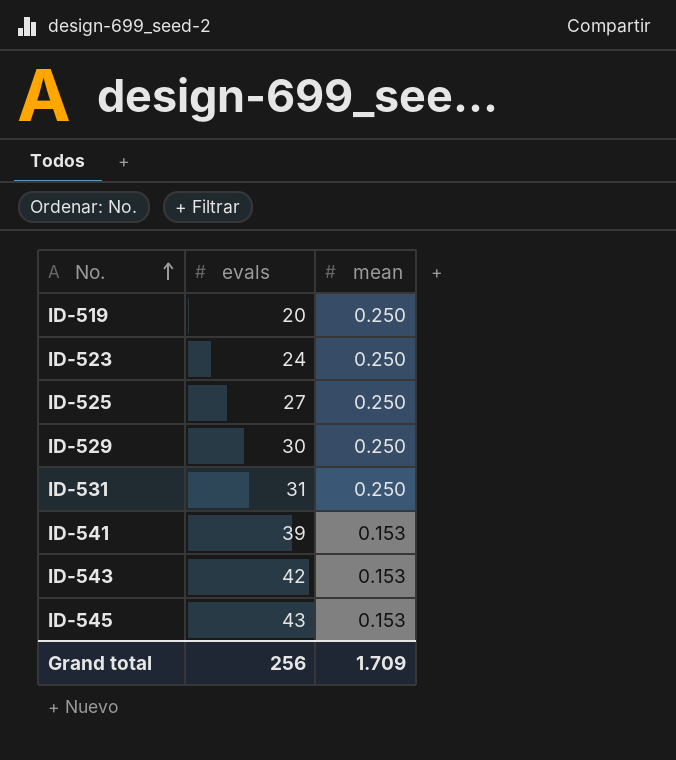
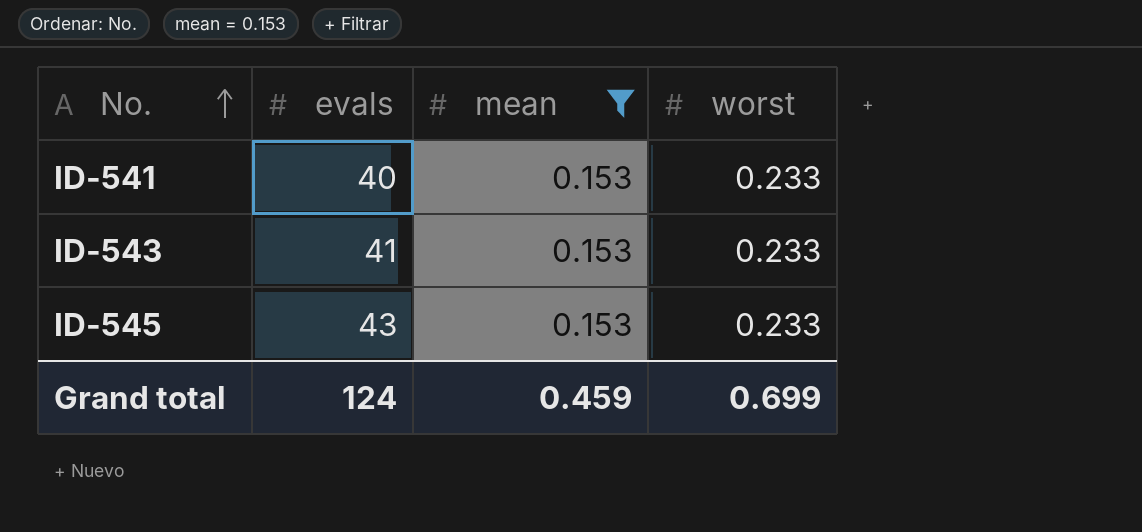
filter: none -> mean = 0.153
column worst | position: none -> 4
ID-541 | evals: 39 -> 40
ID-543 | evals: 42 -> 41
Grand total | evals: 256 -> 124
Grand total | mean: 1.709 -> 0.459

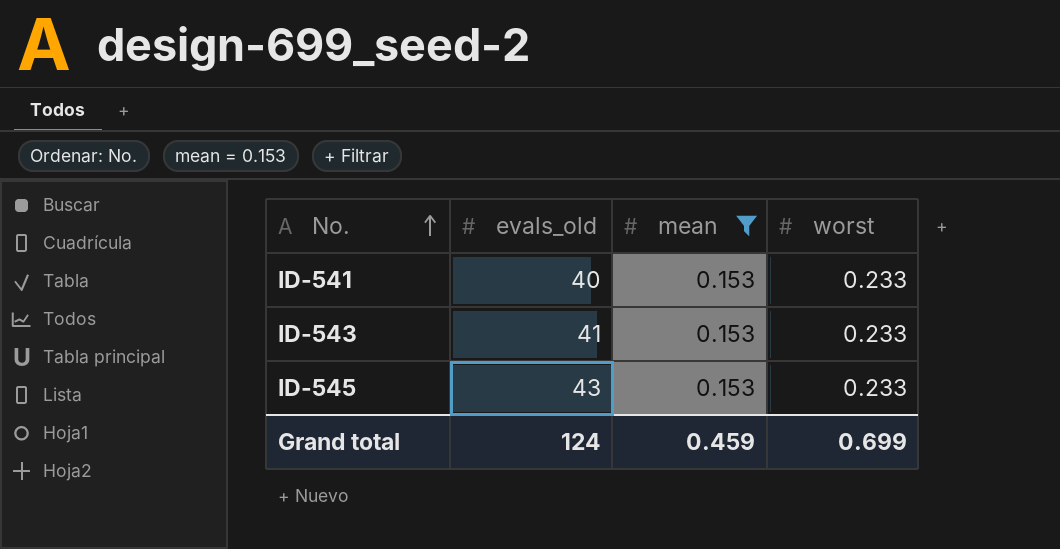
column name: evals -> evals_old

